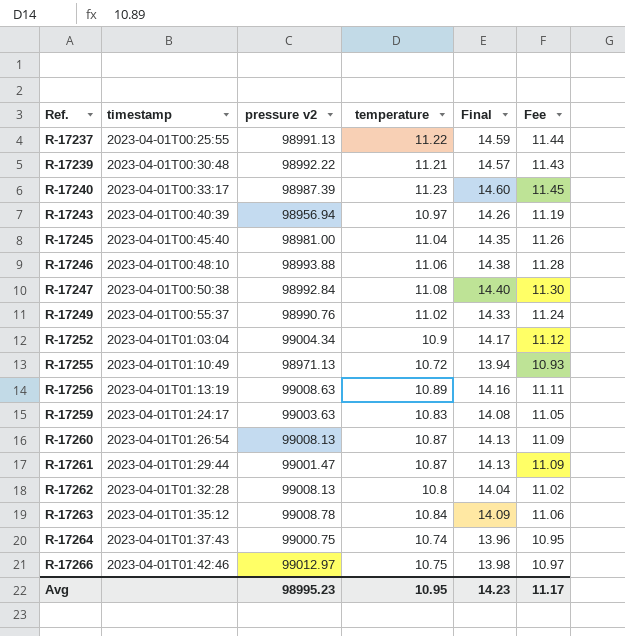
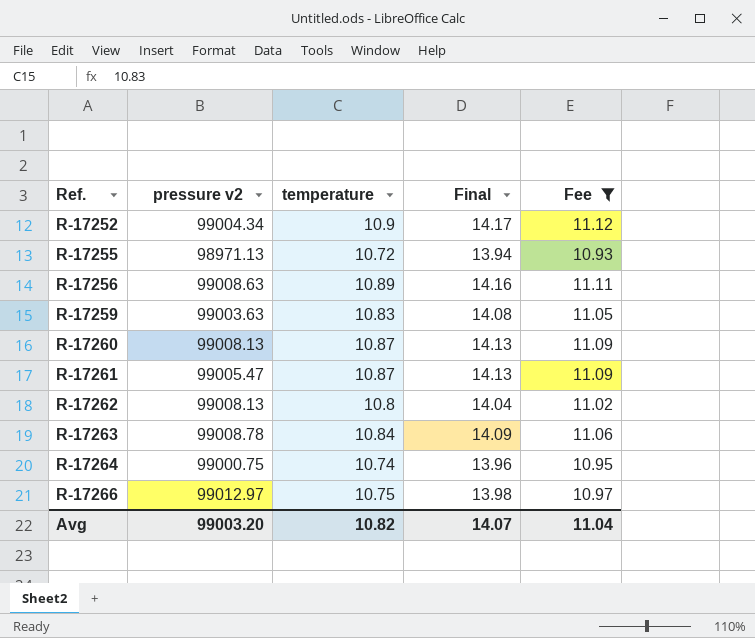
filter: none -> Fee <= 11.12
column timestamp | position: 2 -> none
R-17261 | pressure v2: 99001.47 -> 99005.47
Avg | pressure v2: 98995.23 -> 99003.20
Avg | temperature: 10.95 -> 10.82
Avg | Final: 14.23 -> 14.07
Avg | Fee: 11.17 -> 11.04

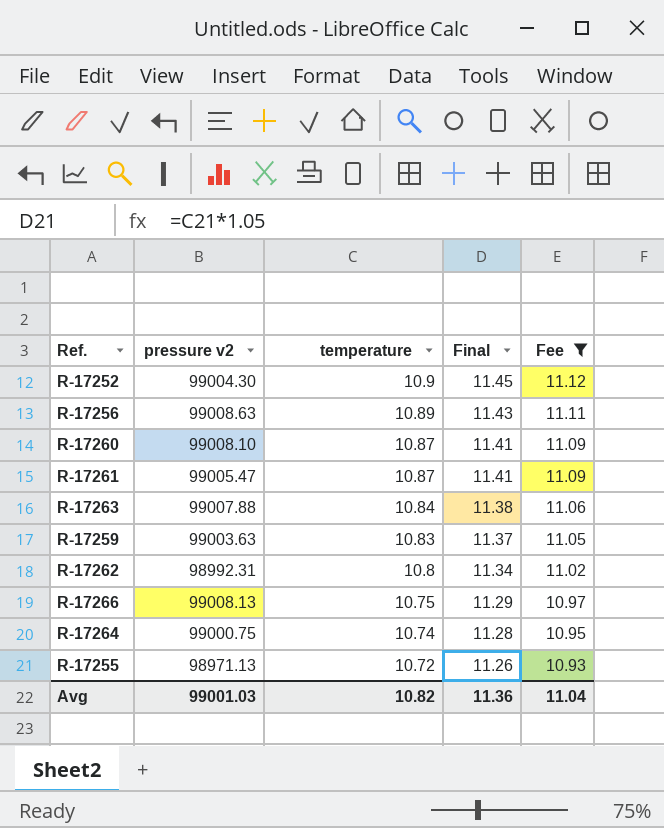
row order: Ref. ascending -> temperature descending
column Final | formula: [temperature] * 1.3 -> [temperature] * 1.05
R-17252 | pressure v2: 99004.34 -> 99004.30
R-17260 | pressure v2: 99008.13 -> 99008.10
R-17263 | pressure v2: 99008.78 -> 99007.88
R-17262 | pressure v2: 99008.13 -> 98992.31
R-17266 | pressure v2: 99012.97 -> 99008.13
Avg | pressure v2: 99003.20 -> 99001.03
Avg | Final: 14.07 -> 11.36

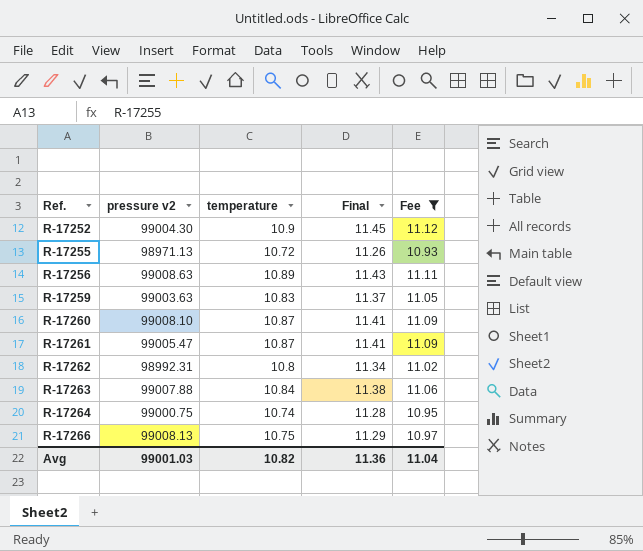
row order: temperature descending -> Ref. ascending

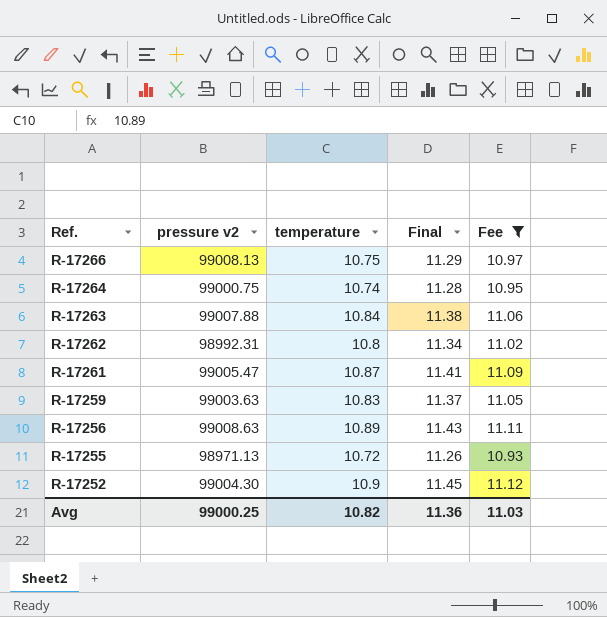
row order: Ref. ascending -> Ref. descending
row R-17260: 99008.10 | 10.87 | 11.41 | 11.09 -> none
Avg | pressure v2: 99001.03 -> 99000.25
Avg | Fee: 11.04 -> 11.03

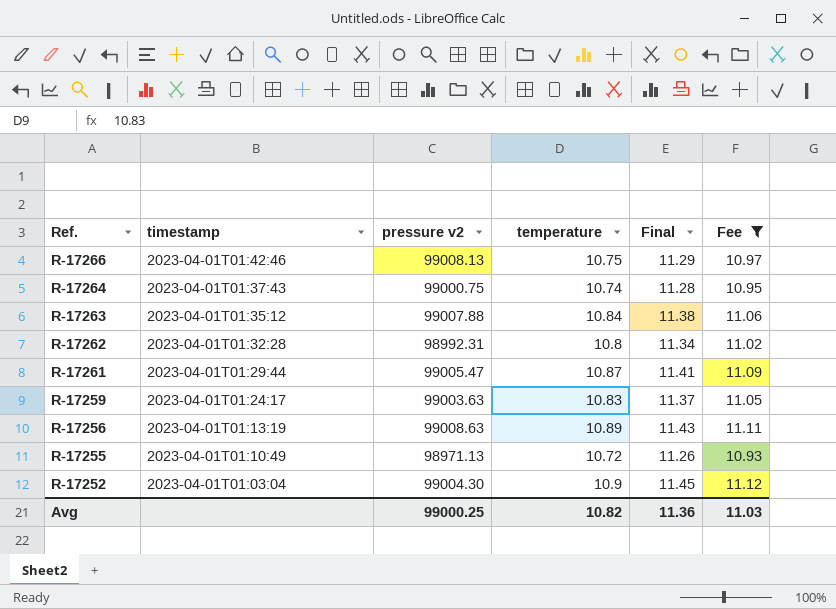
column timestamp | position: none -> 2

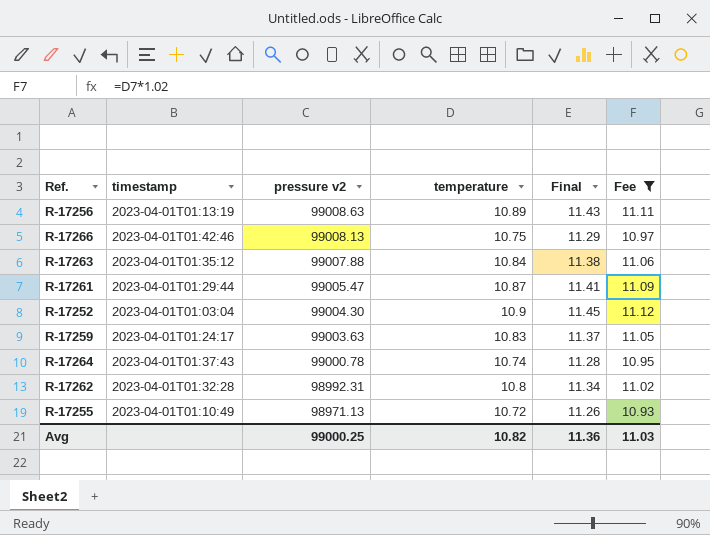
row order: Ref. descending -> pressure v2 descending
R-17264 | pressure v2: 99000.75 -> 99000.78

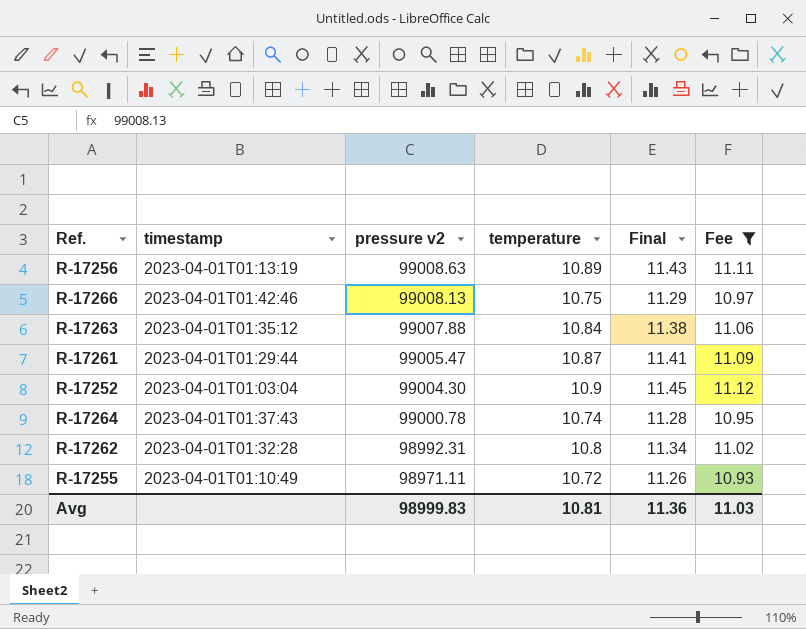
row R-17259: 2023-04-01T01:24:17 | 99003.63 | 10.83 | 11.37 | 11.05 -> none
R-17255 | pressure v2: 98971.13 -> 98971.11
Avg | pressure v2: 99000.25 -> 98999.83
Avg | temperature: 10.82 -> 10.81

